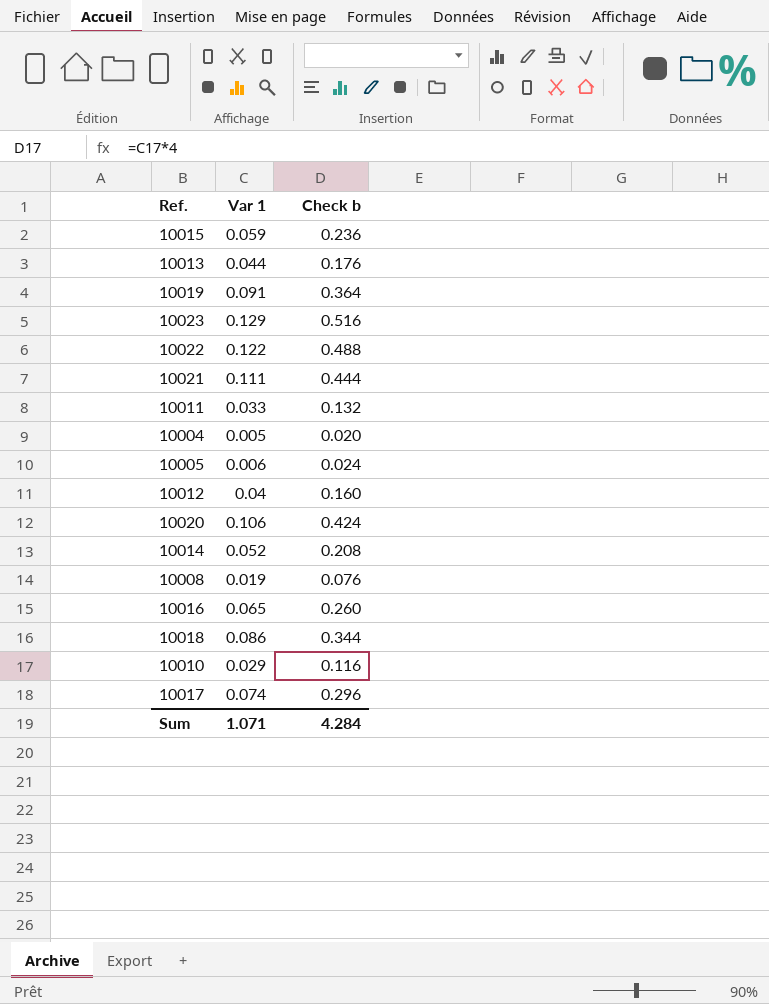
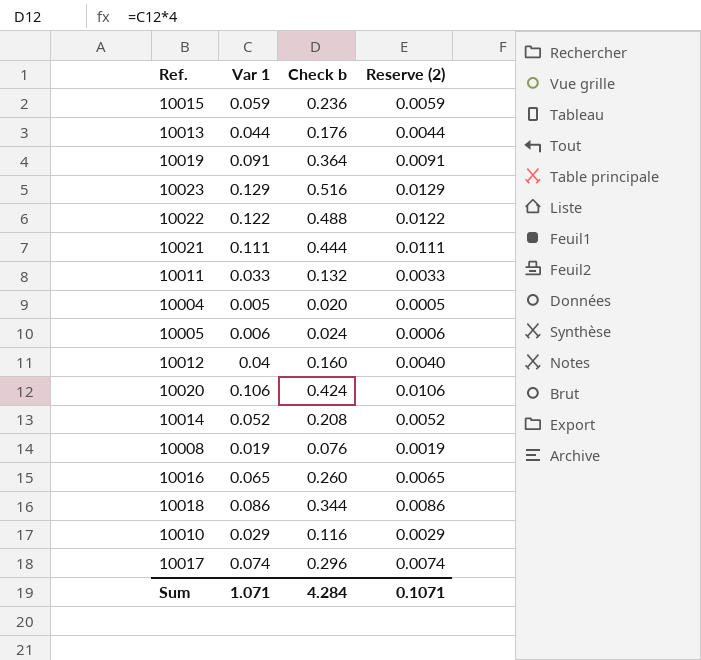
column Reserve (2) | formula: none -> [Var 1] * 0.1

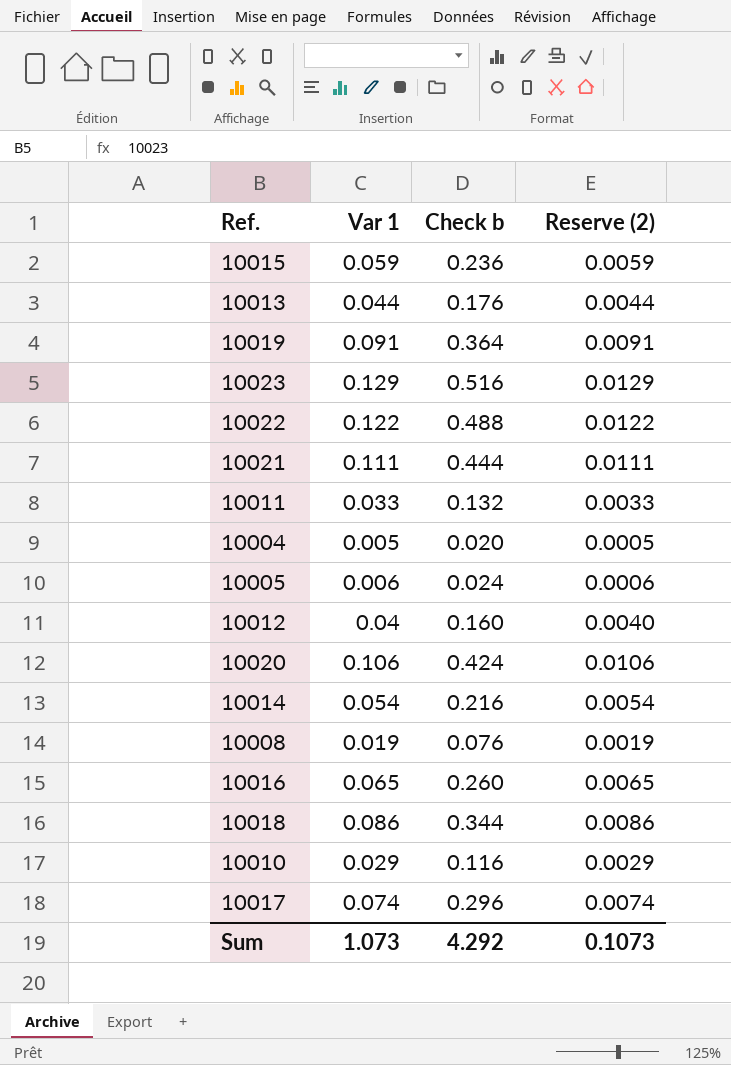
10014 | Var 1: 0.052 -> 0.054
10014 | Check b: 0.208 -> 0.216
10014 | Reserve (2): 0.0052 -> 0.0054
Sum | Var 1: 1.071 -> 1.073
Sum | Check b: 4.284 -> 4.292
Sum | Reserve (2): 0.1071 -> 0.1073

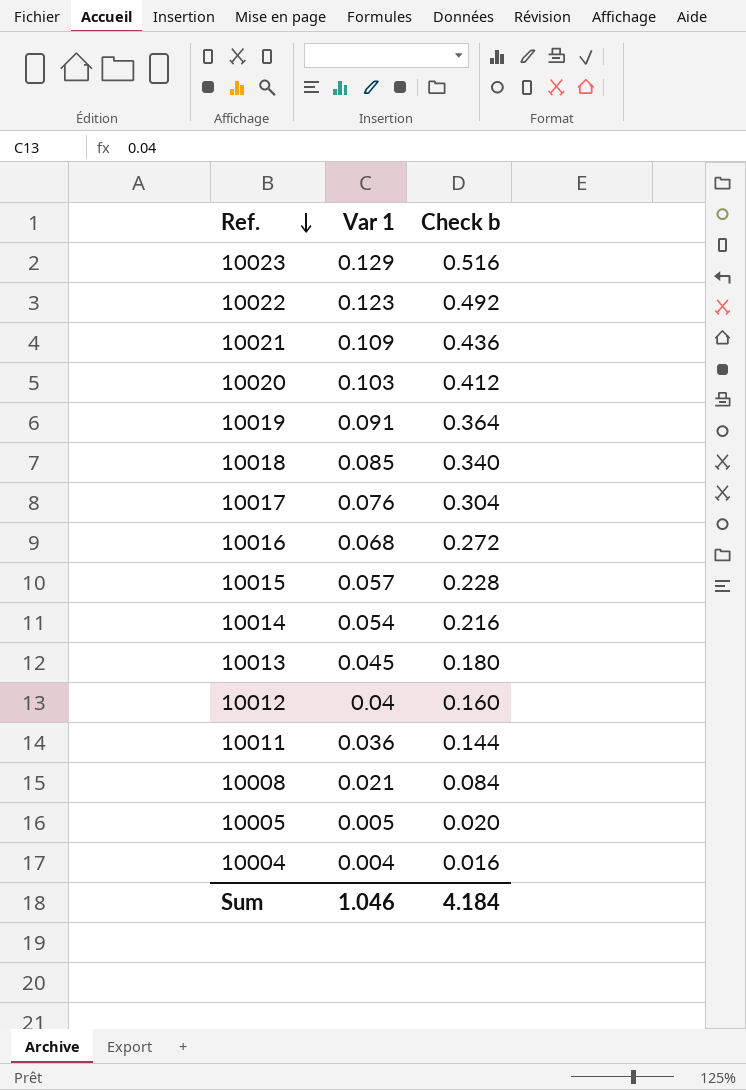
row order: none -> Ref. descending
column Reserve (2) | formula: [Var 1] * 0.1 -> none
row 10010: 0.029 | 0.116 | 0.0029 -> none
10022 | Var 1: 0.122 -> 0.123
10022 | Check b: 0.488 -> 0.492
10021 | Var 1: 0.111 -> 0.109
10021 | Check b: 0.444 -> 0.436
10020 | Var 1: 0.106 -> 0.103
10020 | Check b: 0.424 -> 0.412
10018 | Var 1: 0.086 -> 0.085
10018 | Check b: 0.344 -> 0.340
10017 | Var 1: 0.074 -> 0.076
10017 | Check b: 0.296 -> 0.304
10016 | Var 1: 0.065 -> 0.068
10016 | Check b: 0.260 -> 0.272
10015 | Var 1: 0.059 -> 0.057
10015 | Check b: 0.236 -> 0.228
10013 | Var 1: 0.044 -> 0.045
10013 | Check b: 0.176 -> 0.180
10011 | Var 1: 0.033 -> 0.036
10011 | Check b: 0.132 -> 0.144
10008 | Var 1: 0.019 -> 0.021
10008 | Check b: 0.076 -> 0.084
10005 | Var 1: 0.006 -> 0.005
10005 | Check b: 0.024 -> 0.020
10004 | Var 1: 0.005 -> 0.004
10004 | Check b: 0.020 -> 0.016
Sum | Var 1: 1.073 -> 1.046
Sum | Check b: 4.292 -> 4.184

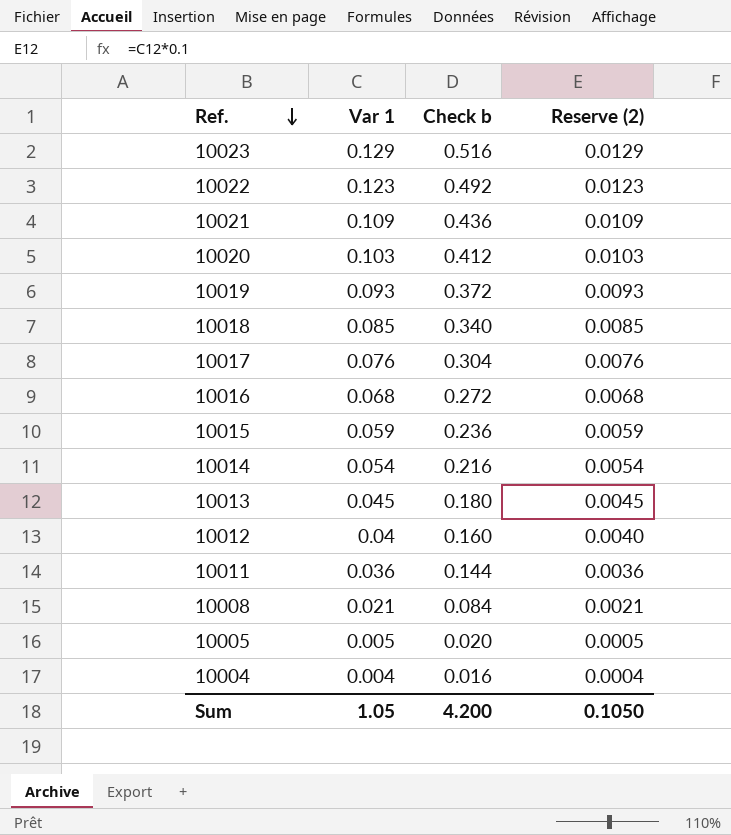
column Reserve (2) | formula: none -> [Var 1] * 0.1
10019 | Var 1: 0.091 -> 0.093
10019 | Check b: 0.364 -> 0.372
10015 | Var 1: 0.057 -> 0.059
10015 | Check b: 0.228 -> 0.236
Sum | Var 1: 1.046 -> 1.05
Sum | Check b: 4.184 -> 4.200

